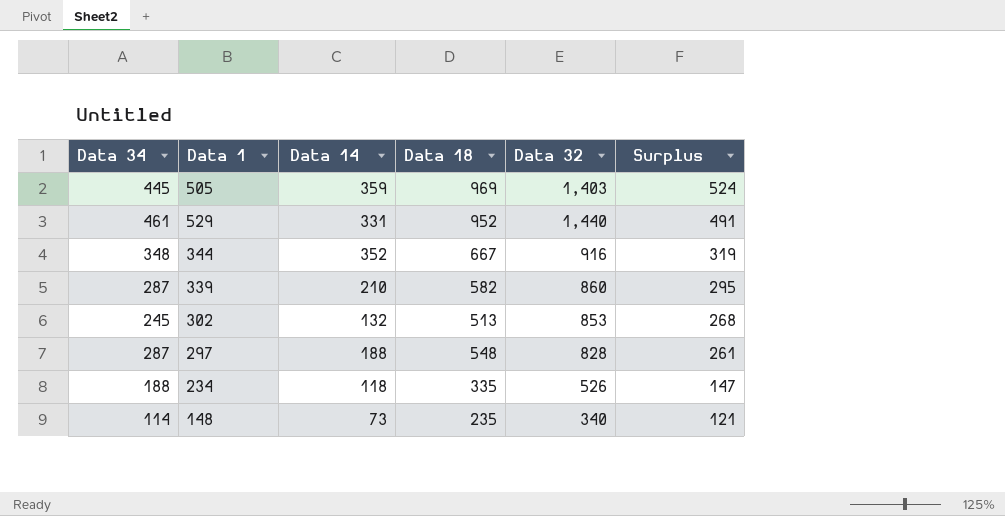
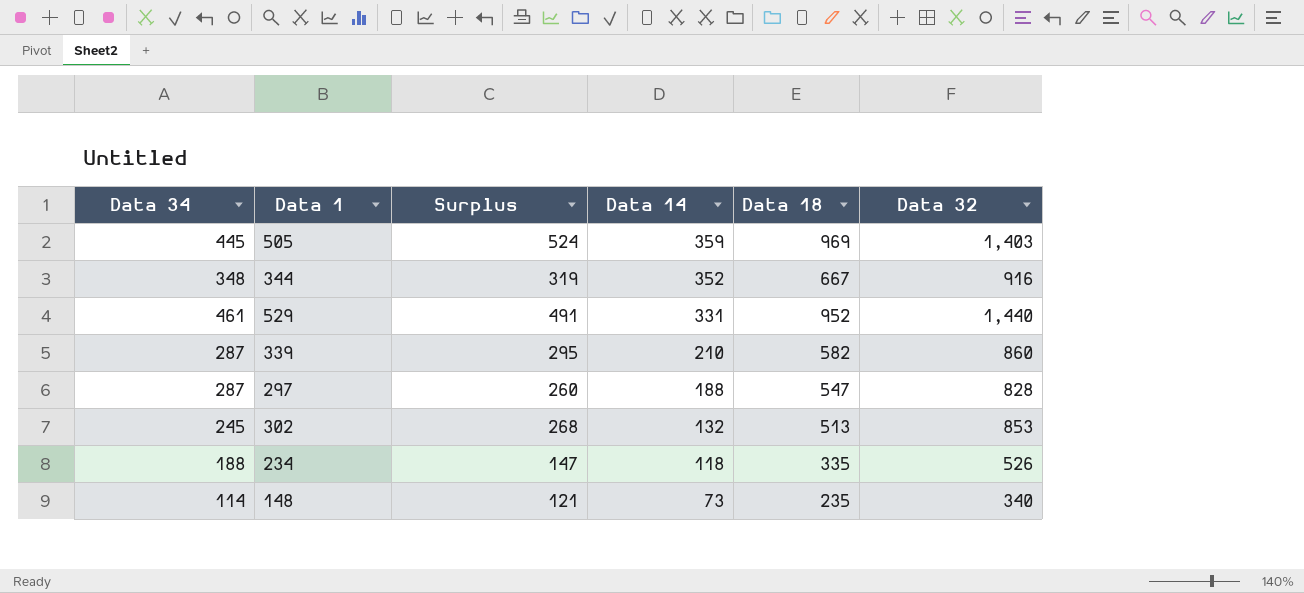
row order: Surplus descending -> Data 14 descending
column Surplus | position: 6 -> 3
297 | Surplus: 261 -> 260
297 | Data 18: 548 -> 547

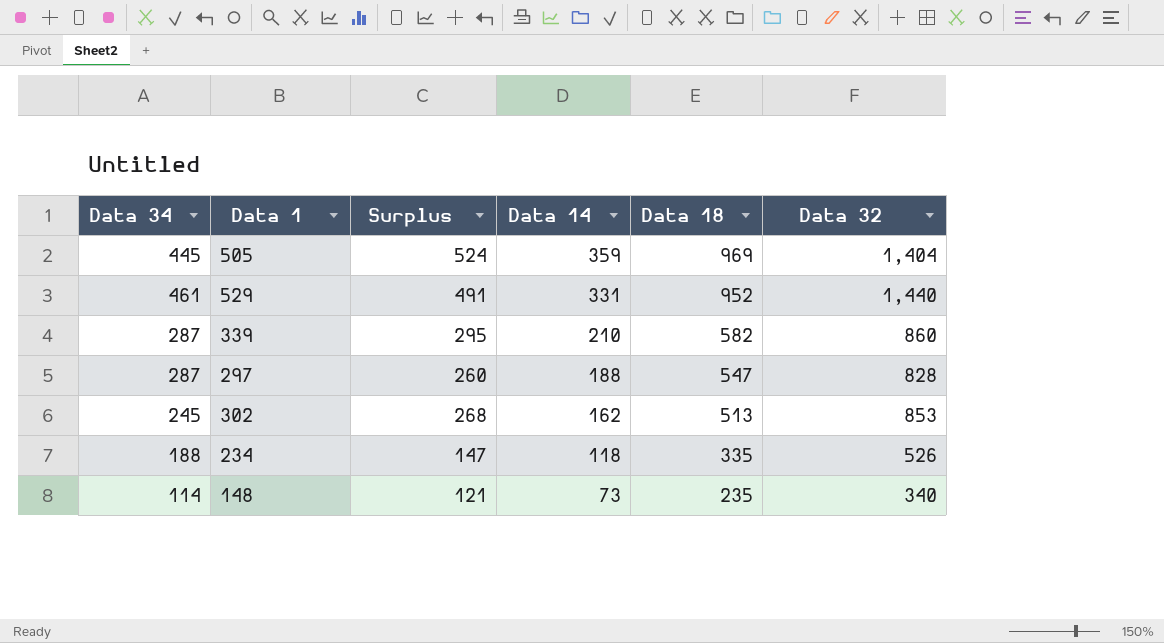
row 344: 348 | 319 | 352 | 667 | 916 -> none
505 | Data 32: 1,403 -> 1,404
302 | Data 14: 132 -> 162

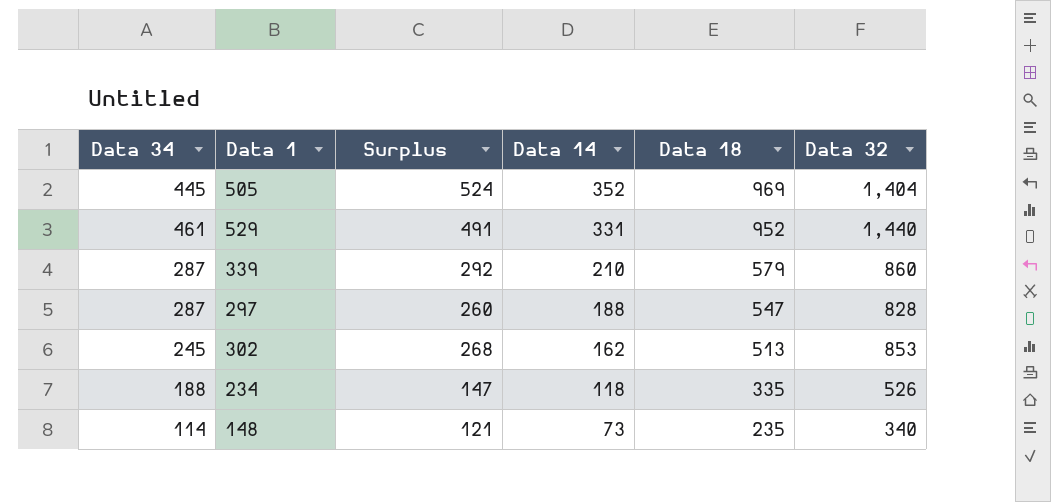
505 | Data 14: 359 -> 352
339 | Surplus: 295 -> 292
339 | Data 18: 582 -> 579

